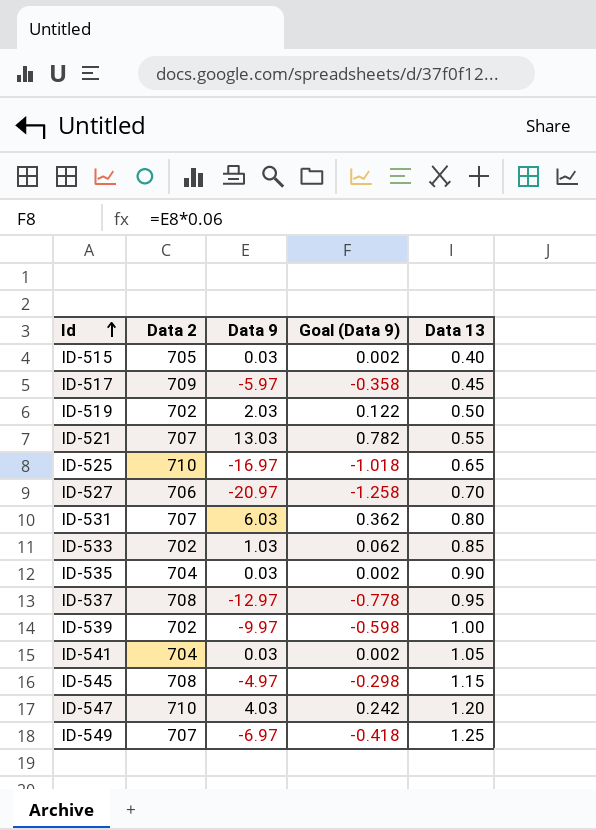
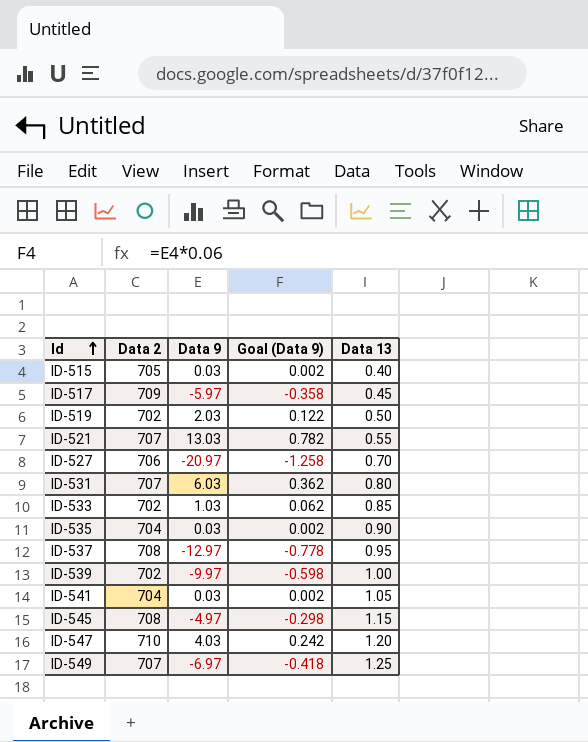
row ID-525: 710 | -16.97 | -1.018 | 0.65 -> none

